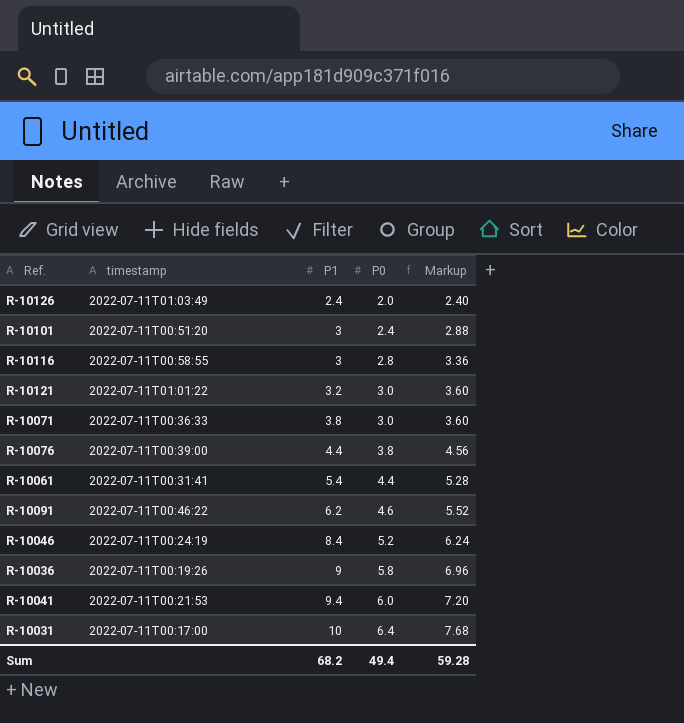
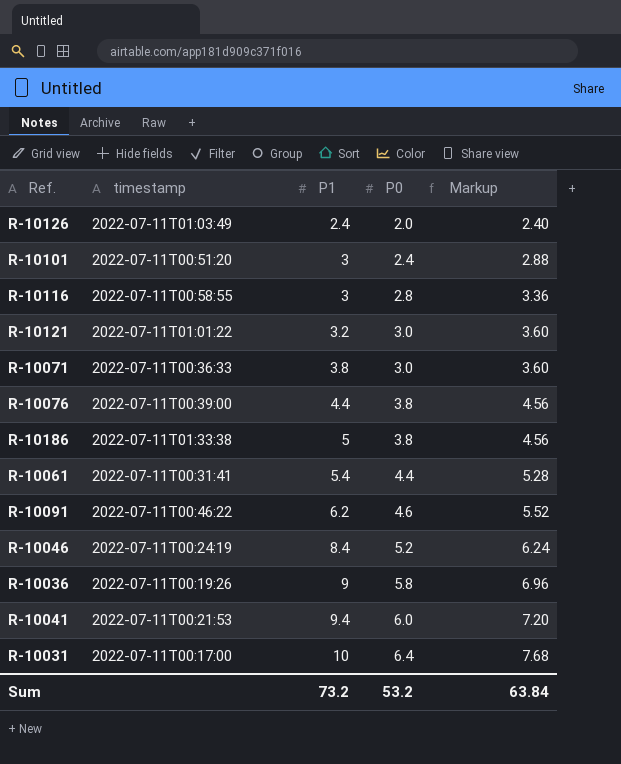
row R-10186: none -> 2022-07-11T01:33:38 | 5 | 3.8 | 4.56
Sum | P1: 68.2 -> 73.2
Sum | P0: 49.4 -> 53.2
Sum | Markup: 59.28 -> 63.84

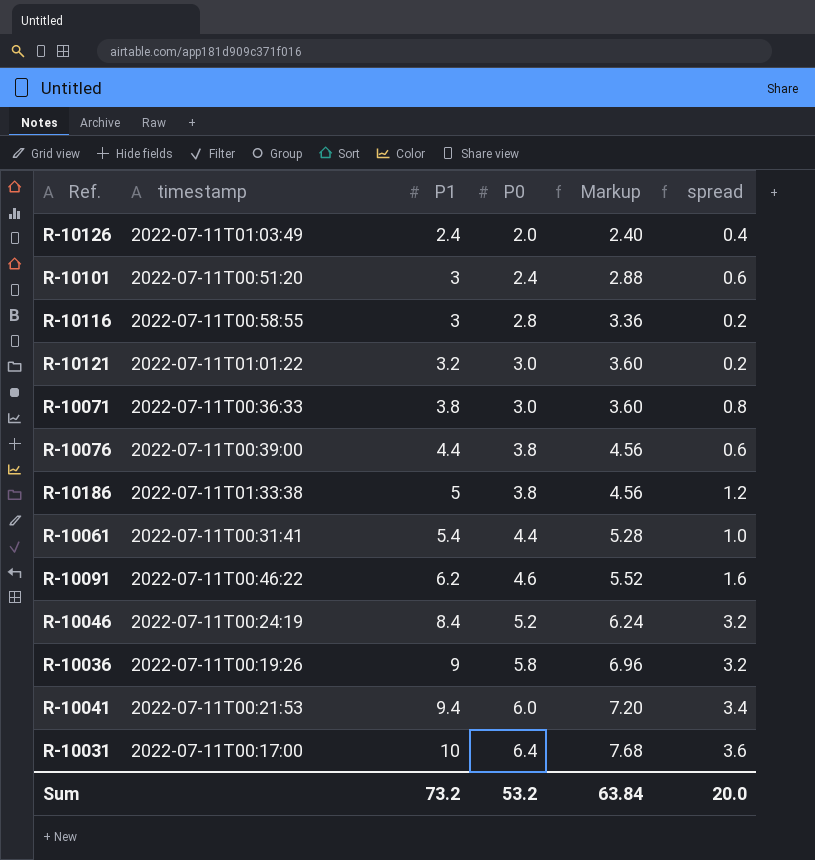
column spread | formula: none -> [P1] - [P0]

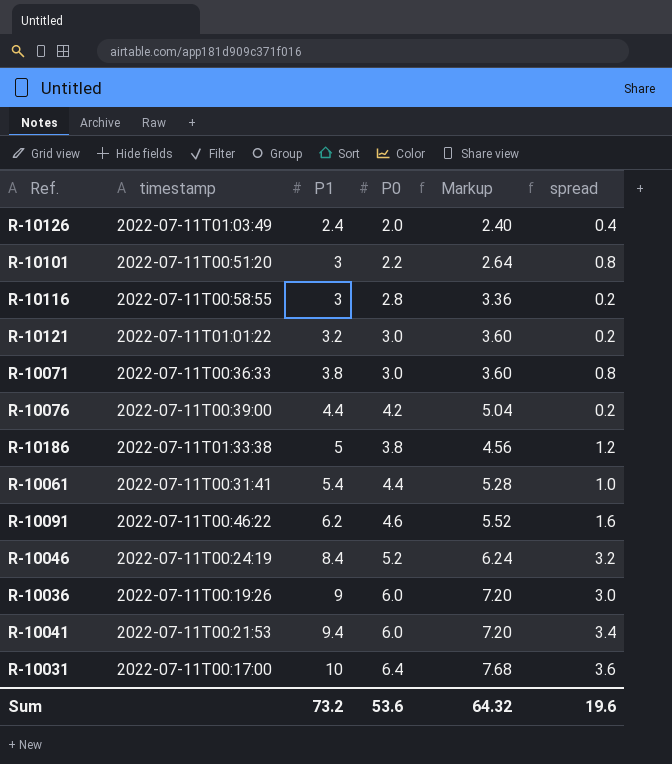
R-10101 | P0: 2.4 -> 2.2
R-10101 | Markup: 2.88 -> 2.64
R-10101 | spread: 0.6 -> 0.8
R-10076 | P0: 3.8 -> 4.2
R-10076 | Markup: 4.56 -> 5.04
R-10076 | spread: 0.6 -> 0.2
R-10036 | P0: 5.8 -> 6.0
R-10036 | Markup: 6.96 -> 7.20
R-10036 | spread: 3.2 -> 3.0
Sum | P0: 53.2 -> 53.6
Sum | Markup: 63.84 -> 64.32
Sum | spread: 20.0 -> 19.6

